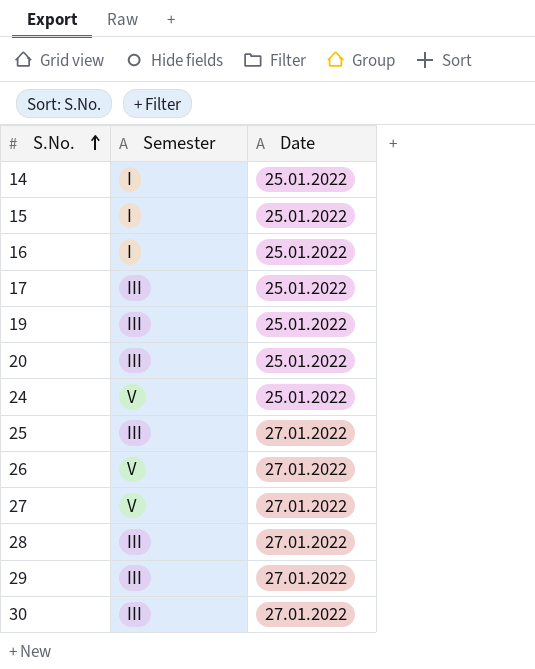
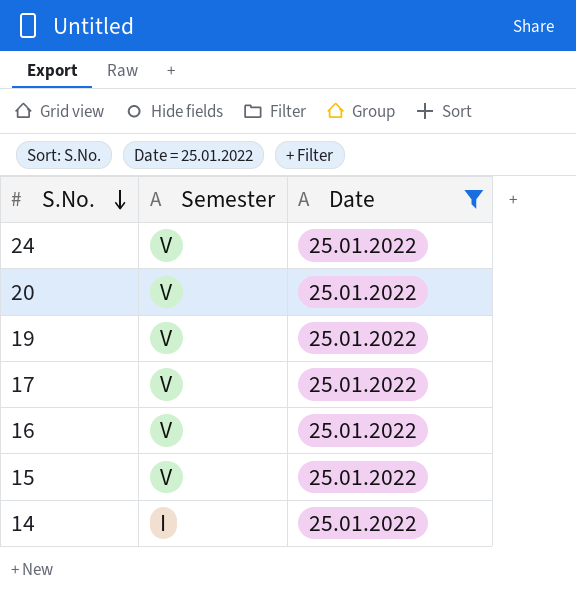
filter: none -> Date = 25.01.2022
row order: S.No. ascending -> S.No. descending
20 | Semester: III -> V
19 | Semester: III -> V
17 | Semester: III -> V
16 | Semester: I -> V
15 | Semester: I -> V

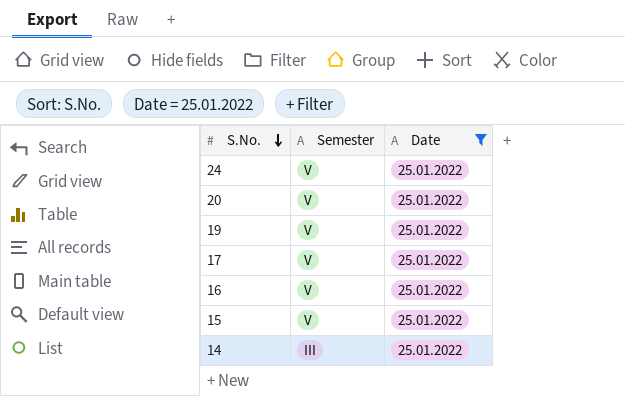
14 | Semester: I -> III

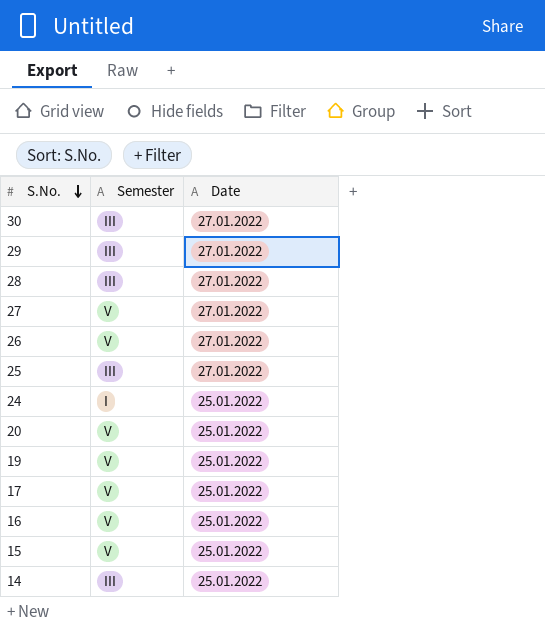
filter: Date = 25.01.2022 -> none
24 | Semester: V -> I

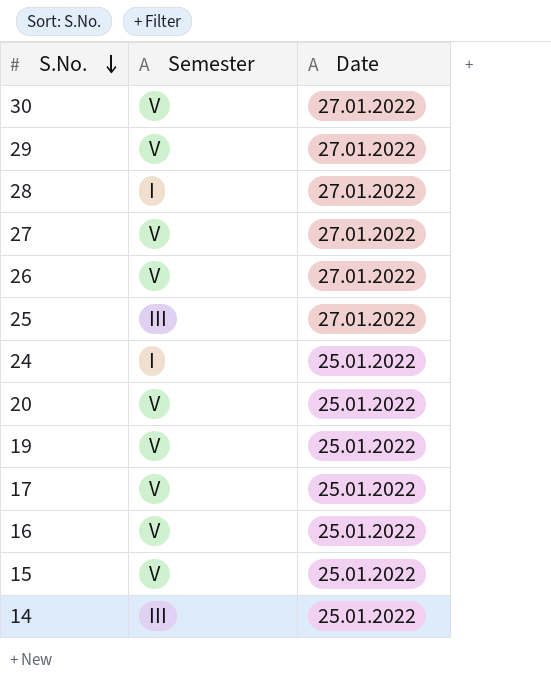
30 | Semester: III -> V
29 | Semester: III -> V
28 | Semester: III -> I

